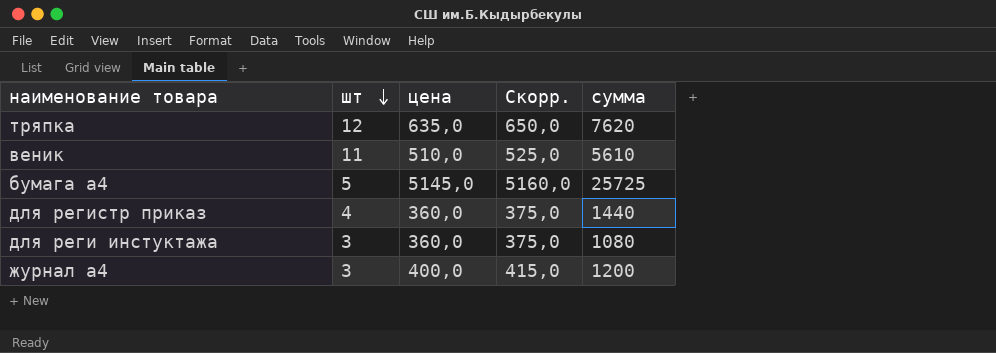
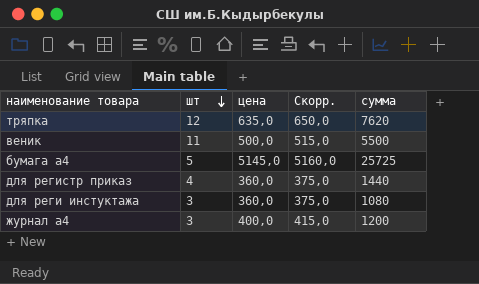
веник | цена: 510,0 -> 500,0
веник | Скорр.: 525,0 -> 515,0
веник | сумма: 5610 -> 5500

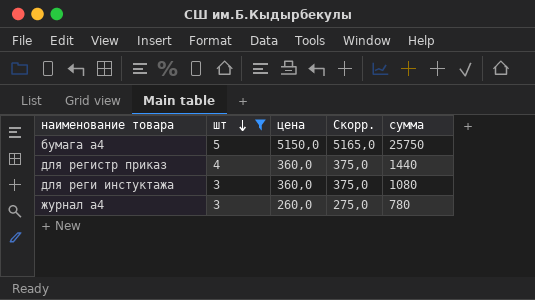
filter: none -> шт <= 5
бумага а4 | цена: 5145,0 -> 5150,0
бумага а4 | Скорр.: 5160,0 -> 5165,0
бумага а4 | сумма: 25725 -> 25750
журнал а4 | цена: 400,0 -> 260,0
журнал а4 | Скорр.: 415,0 -> 275,0
журнал а4 | сумма: 1200 -> 780

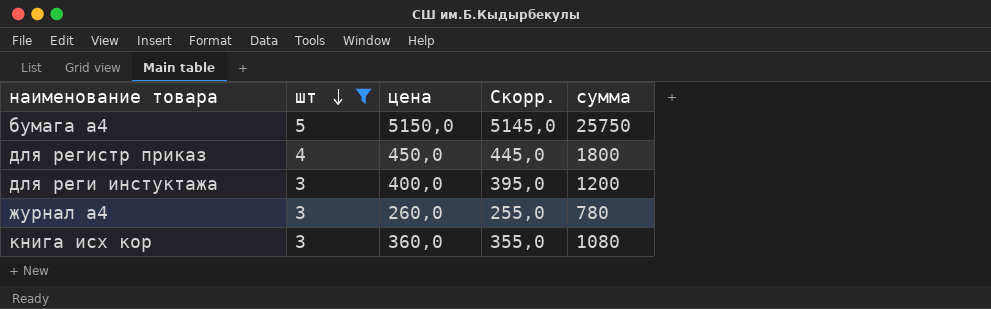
column Скорр. | formula: [цена] + 15 -> [цена] - 5
для регистр приказ | цена: 360,0 -> 450,0
для регистр приказ | сумма: 1440 -> 1800
для реги инстуктажа | цена: 360,0 -> 400,0
для реги инстуктажа | сумма: 1080 -> 1200
row книга исх кор: none -> 3 | 360,0 | 355,0 | 1080

